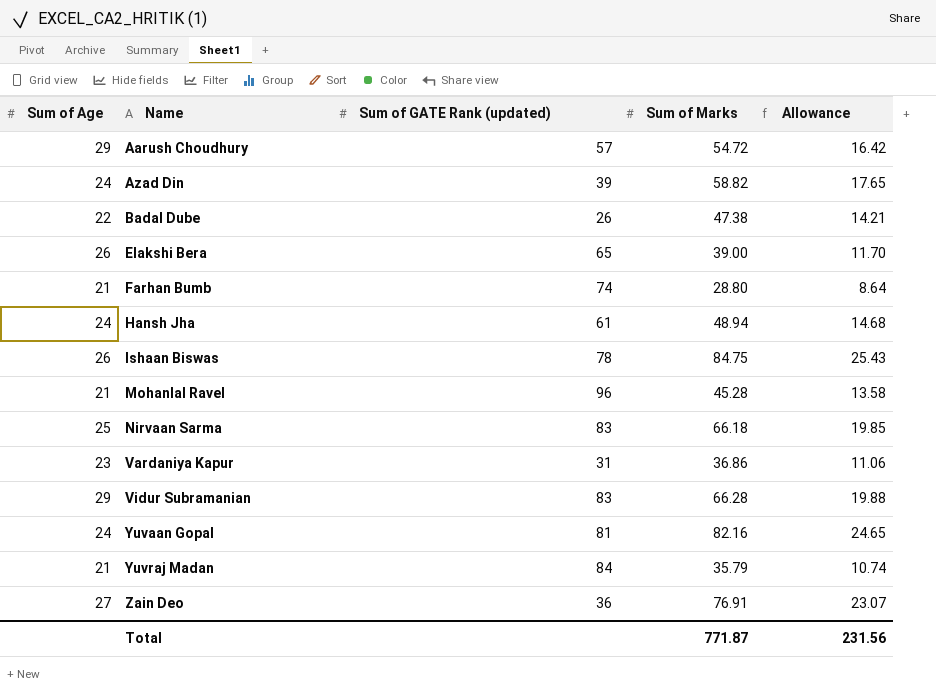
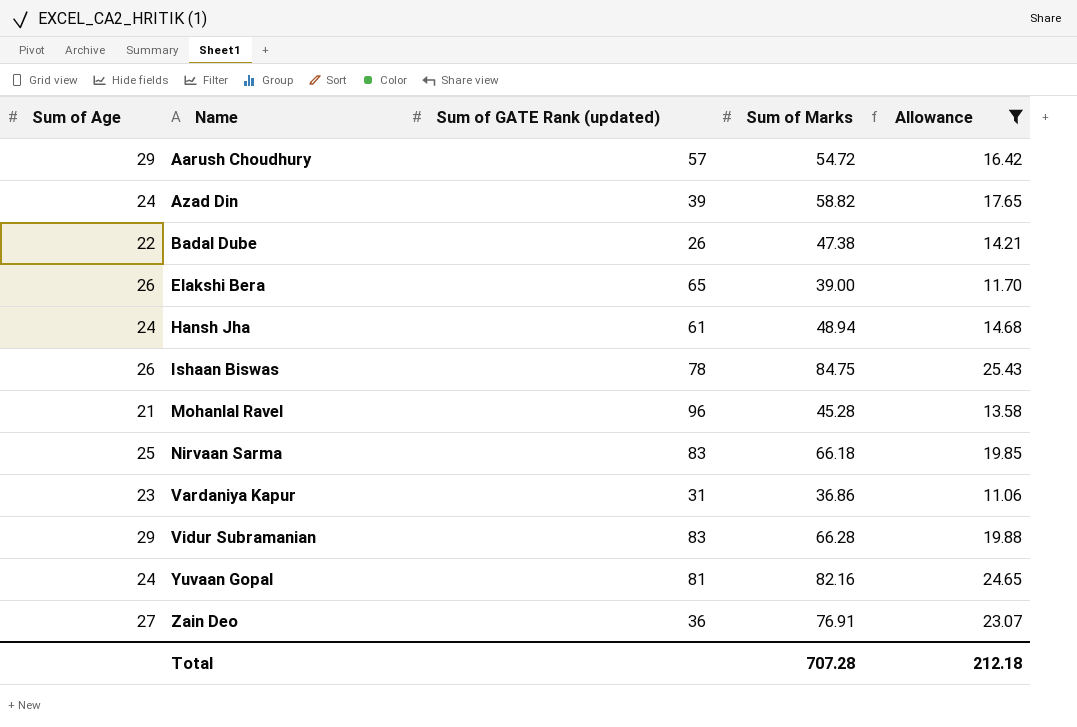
filter: none -> Allowance >= 11.06
Total | Sum of Marks: 771.87 -> 707.28
Total | Allowance: 231.56 -> 212.18

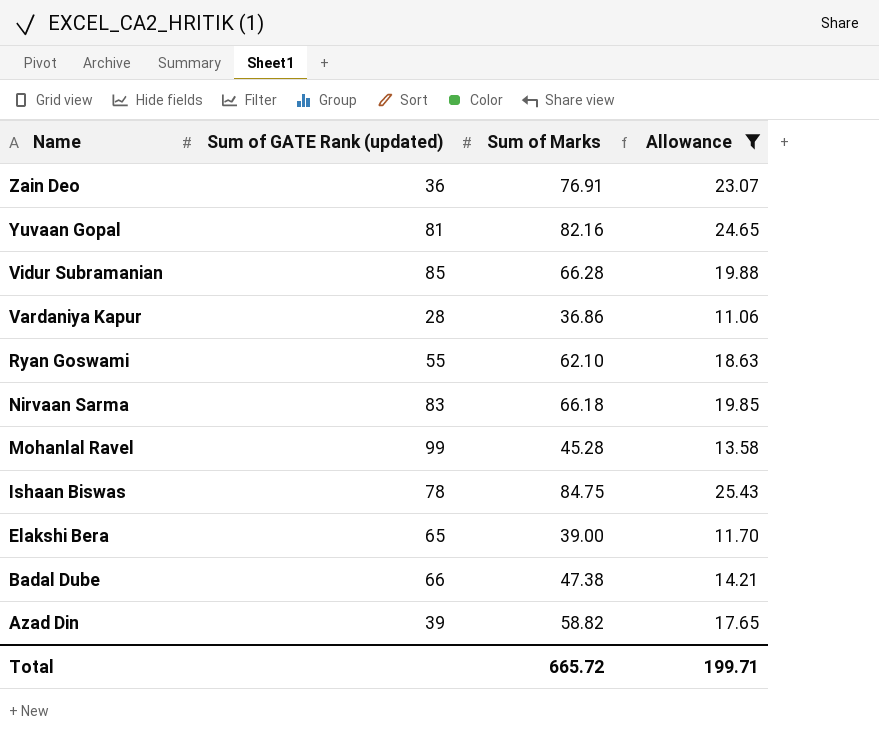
row order: Name ascending -> Name descending
column Sum of Age | position: 1 -> none
row Aarush Choudhury: 29 | 57 | 54.72 | 16.42 -> none
row Hansh Jha: 24 | 61 | 48.94 | 14.68 -> none
Vidur Subramanian | Sum of GATE Rank (updated): 83 -> 85
Vardaniya Kapur | Sum of GATE Rank (updated): 31 -> 28
row Ryan Goswami: none -> 55 | 62.10 | 18.63
Mohanlal Ravel | Sum of GATE Rank (updated): 96 -> 99
Badal Dube | Sum of GATE Rank (updated): 26 -> 66
Total | Sum of Marks: 707.28 -> 665.72
Total | Allowance: 212.18 -> 199.71

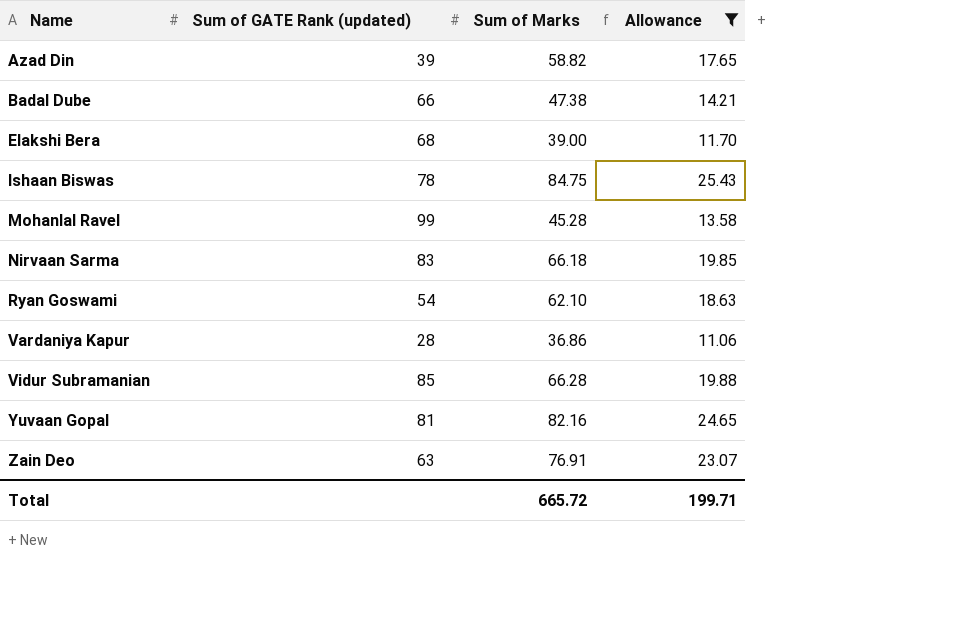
row order: Name descending -> Name ascending
Elakshi Bera | Sum of GATE Rank (updated): 65 -> 68
Ryan Goswami | Sum of GATE Rank (updated): 55 -> 54
Zain Deo | Sum of GATE Rank (updated): 36 -> 63

